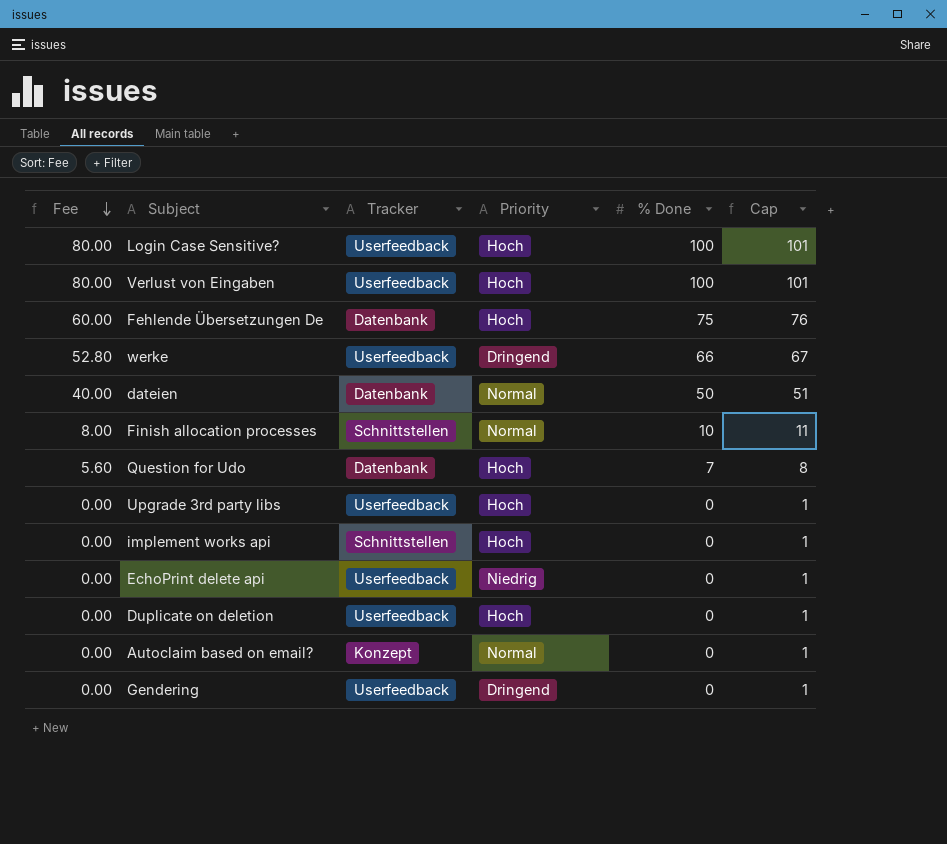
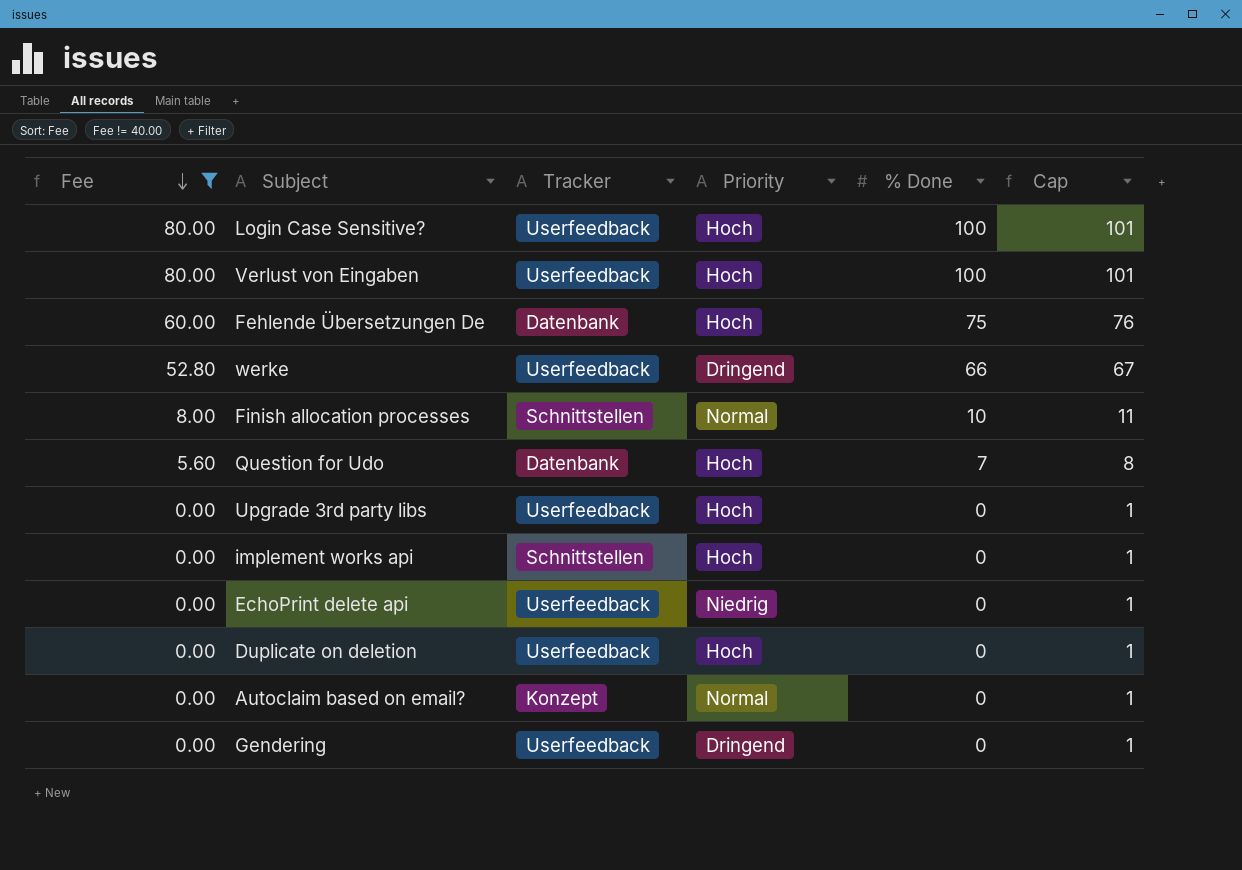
filter: none -> Fee != 40.00

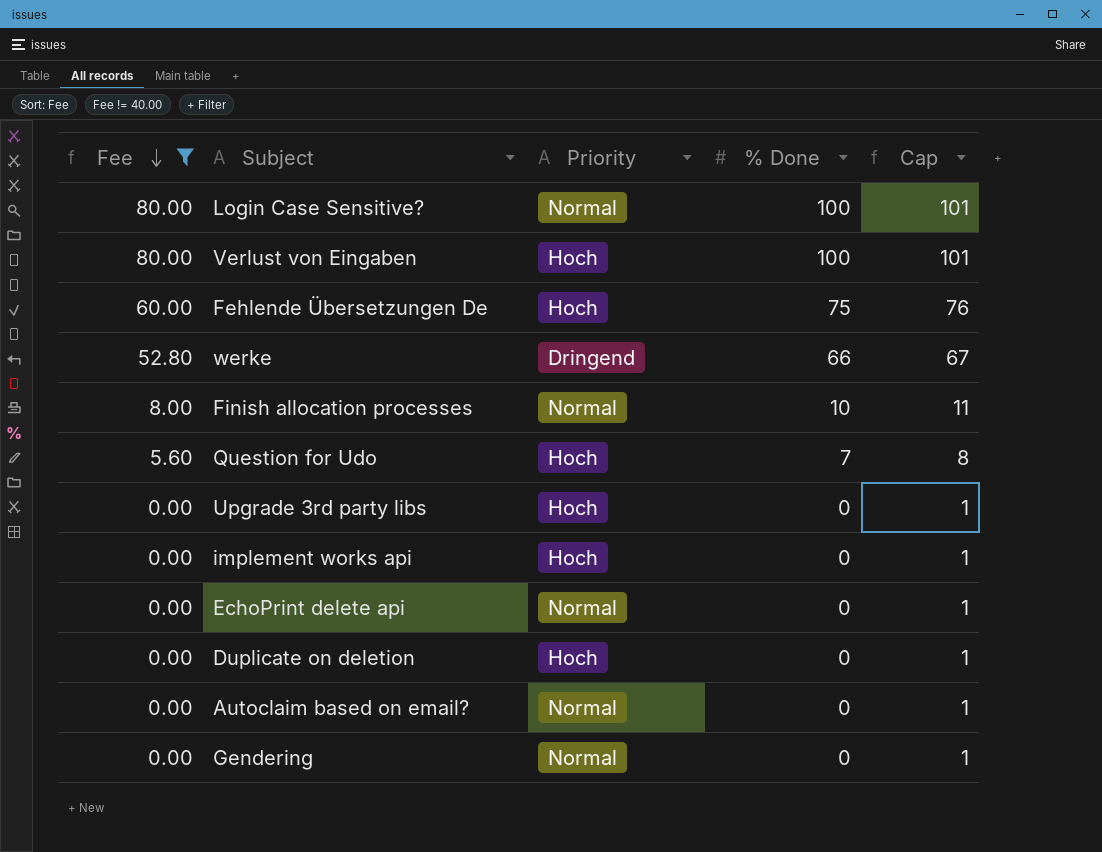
column Tracker | position: 3 -> none
Login Case Sensitive? | Priority: Hoch -> Normal
EchoPrint delete api | Priority: Niedrig -> Normal
Gendering | Priority: Dringend -> Normal

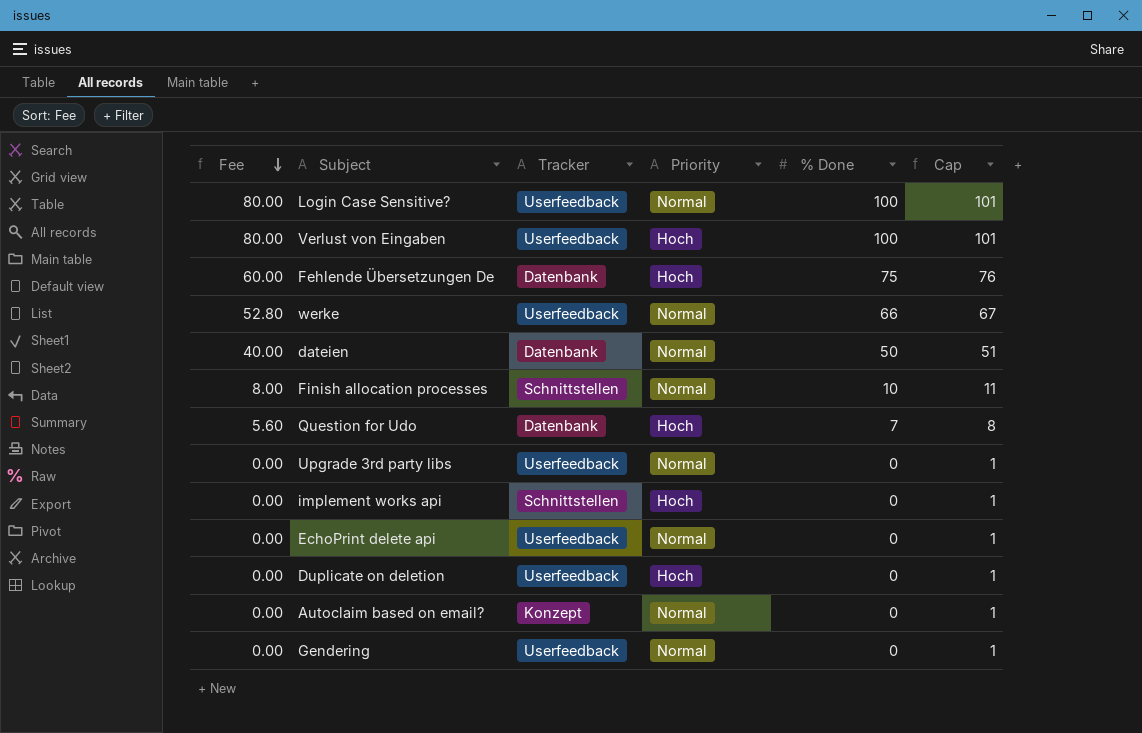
filter: Fee != 40.00 -> none
column Tracker | position: none -> 3
werke | Priority: Dringend -> Normal
Upgrade 3rd party libs | Priority: Hoch -> Normal

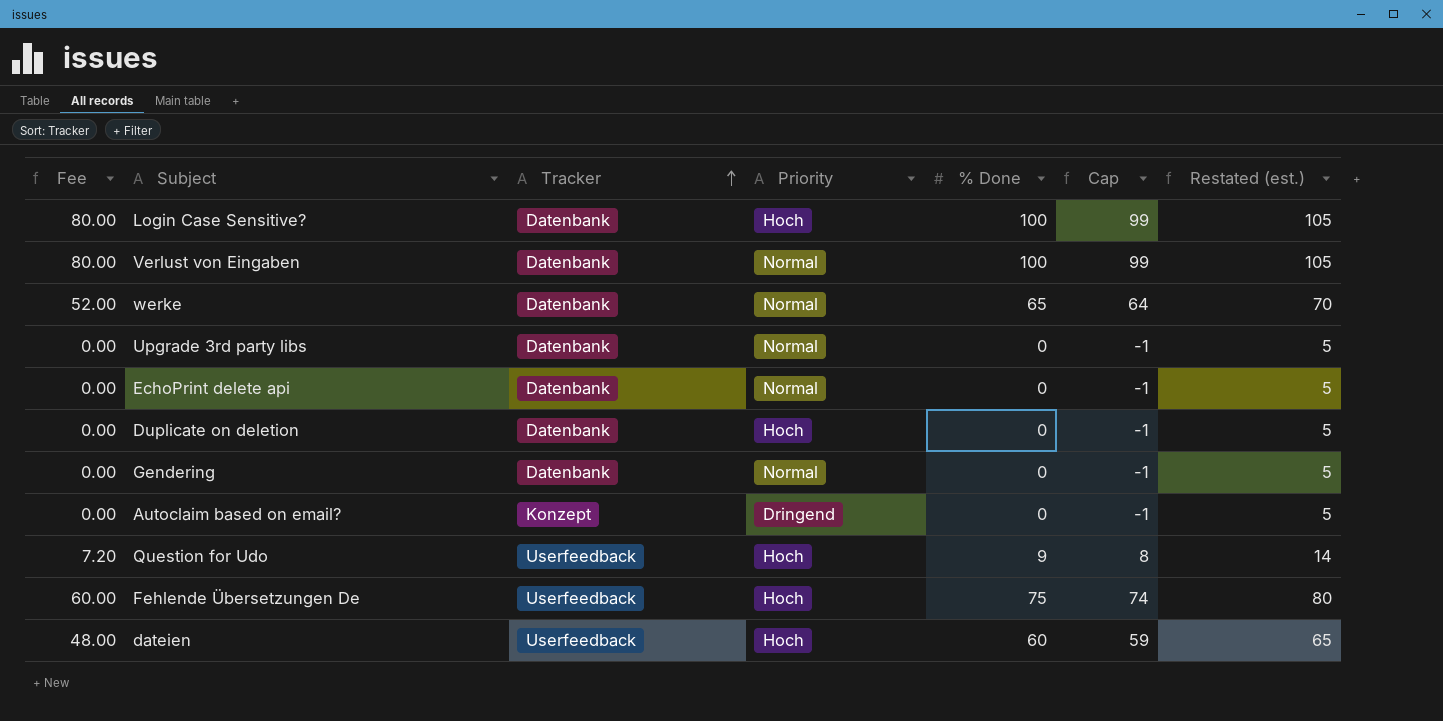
row order: Fee descending -> Tracker ascending
column Cap | formula: [% Done] + 1 -> [% Done] - 1
column Restated (est.) | formula: none -> [% Done] + 5
row Finish allocation processes: 8.00 | Schnittstellen | Normal | 10 | 11 -> none
row implement works api: 0.00 | Schnittstellen | Hoch | 0 | 1 -> none
Login Case Sensitive? | Tracker: Userfeedback -> Datenbank
Login Case Sensitive? | Priority: Normal -> Hoch
Verlust von Eingaben | Tracker: Userfeedback -> Datenbank
Verlust von Eingaben | Priority: Hoch -> Normal
werke | Fee: 52.80 -> 52.00
werke | Tracker: Userfeedback -> Datenbank
werke | % Done: 66 -> 65
Upgrade 3rd party libs | Tracker: Userfeedback -> Datenbank
EchoPrint delete api | Tracker: Userfeedback -> Datenbank
Duplicate on deletion | Tracker: Userfeedback -> Datenbank
Gendering | Tracker: Userfeedback -> Datenbank
Autoclaim based on email? | Priority: Normal -> Dringend
Question for Udo | Fee: 5.60 -> 7.20
Question for Udo | Tracker: Datenbank -> Userfeedback
Question for Udo | % Done: 7 -> 9
Fehlende Übersetzungen De | Tracker: Datenbank -> Userfeedback
dateien | Fee: 40.00 -> 48.00
dateien | Tracker: Datenbank -> Userfeedback
dateien | Priority: Normal -> Hoch
dateien | % Done: 50 -> 60

